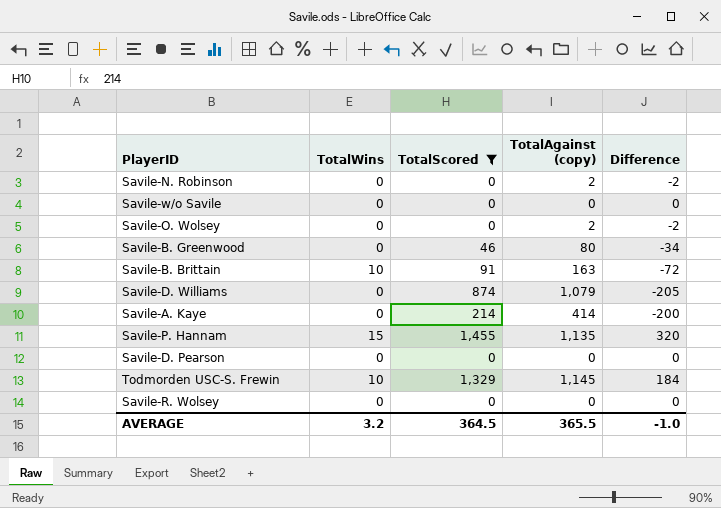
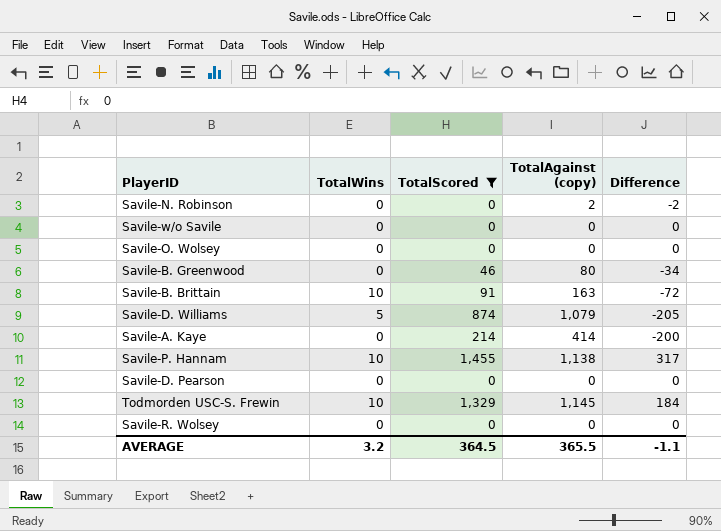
Savile-O. Wolsey | TotalAgainst (copy): 2 -> 0
Savile-O. Wolsey | Difference: -2 -> 0
Savile-D. Williams | TotalWins: 0 -> 5
Savile-P. Hannam | TotalWins: 15 -> 10
Savile-P. Hannam | TotalAgainst (copy): 1,135 -> 1,138
Savile-P. Hannam | Difference: 320 -> 317
AVERAGE | Difference: -1.0 -> -1.1

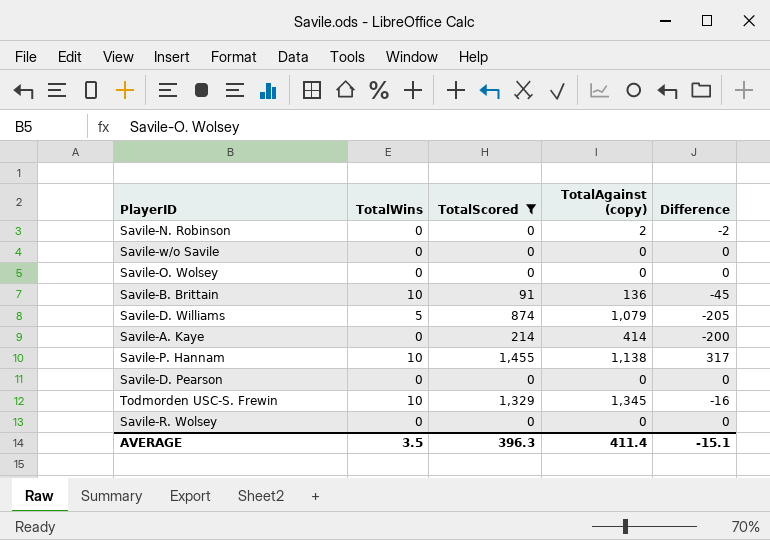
row Savile-B. Greenwood: 0 | 46 | 80 | -34 -> none
Savile-B. Brittain | TotalAgainst (copy): 163 -> 136
Savile-B. Brittain | Difference: -72 -> -45
Todmorden USC-S. Frewin | TotalAgainst (copy): 1,145 -> 1,345
Todmorden USC-S. Frewin | Difference: 184 -> -16
AVERAGE | TotalWins: 3.2 -> 3.5
AVERAGE | TotalScored: 364.5 -> 396.3
AVERAGE | TotalAgainst (copy): 365.5 -> 411.4
AVERAGE | Difference: -1.1 -> -15.1

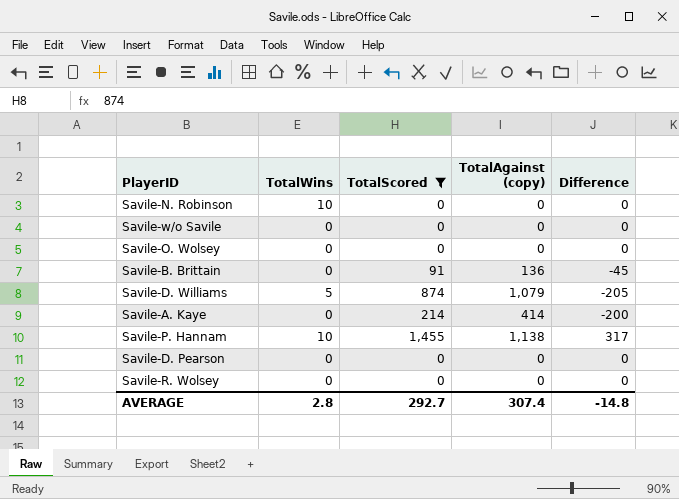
row Todmorden USC-S. Frewin: 10 | 1,329 | 1,345 | -16 -> none
Savile-N. Robinson | TotalWins: 0 -> 10
Savile-N. Robinson | TotalAgainst (copy): 2 -> 0
Savile-N. Robinson | Difference: -2 -> 0
Savile-B. Brittain | TotalWins: 10 -> 0
AVERAGE | TotalWins: 3.5 -> 2.8
AVERAGE | TotalScored: 396.3 -> 292.7
AVERAGE | TotalAgainst (copy): 411.4 -> 307.4
AVERAGE | Difference: -15.1 -> -14.8

